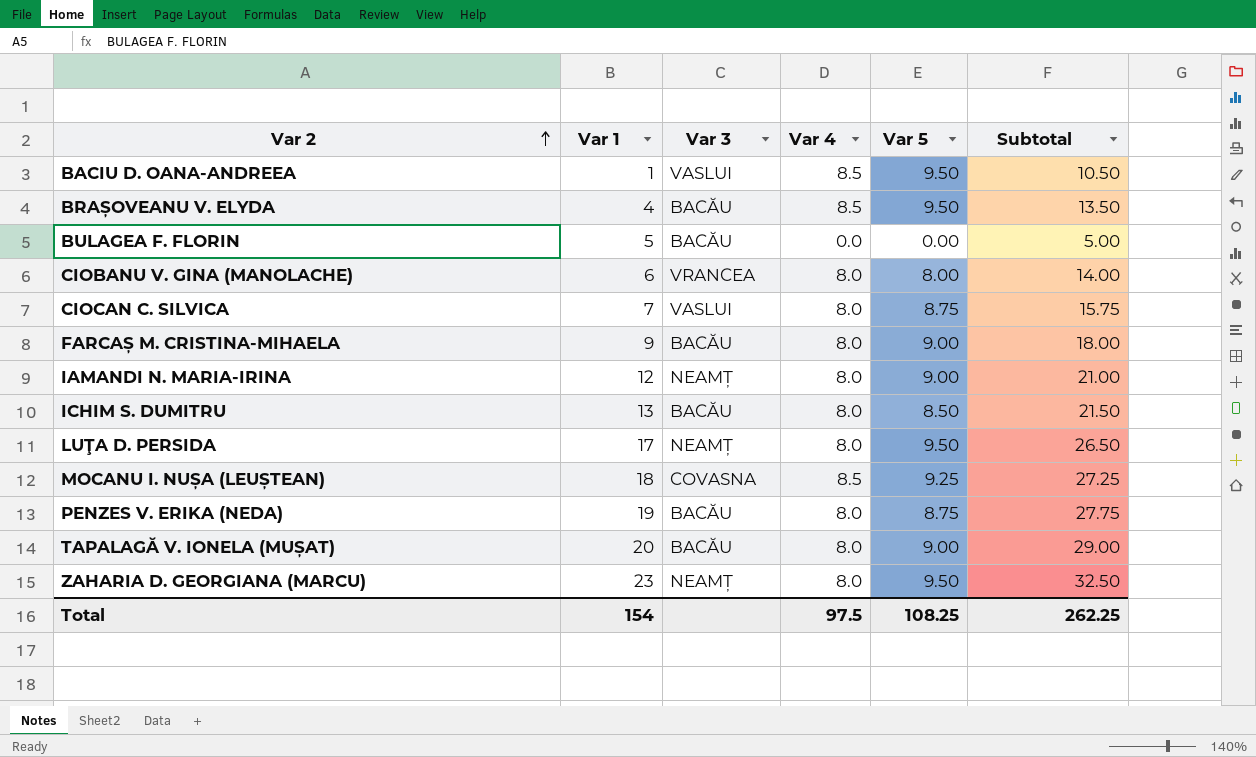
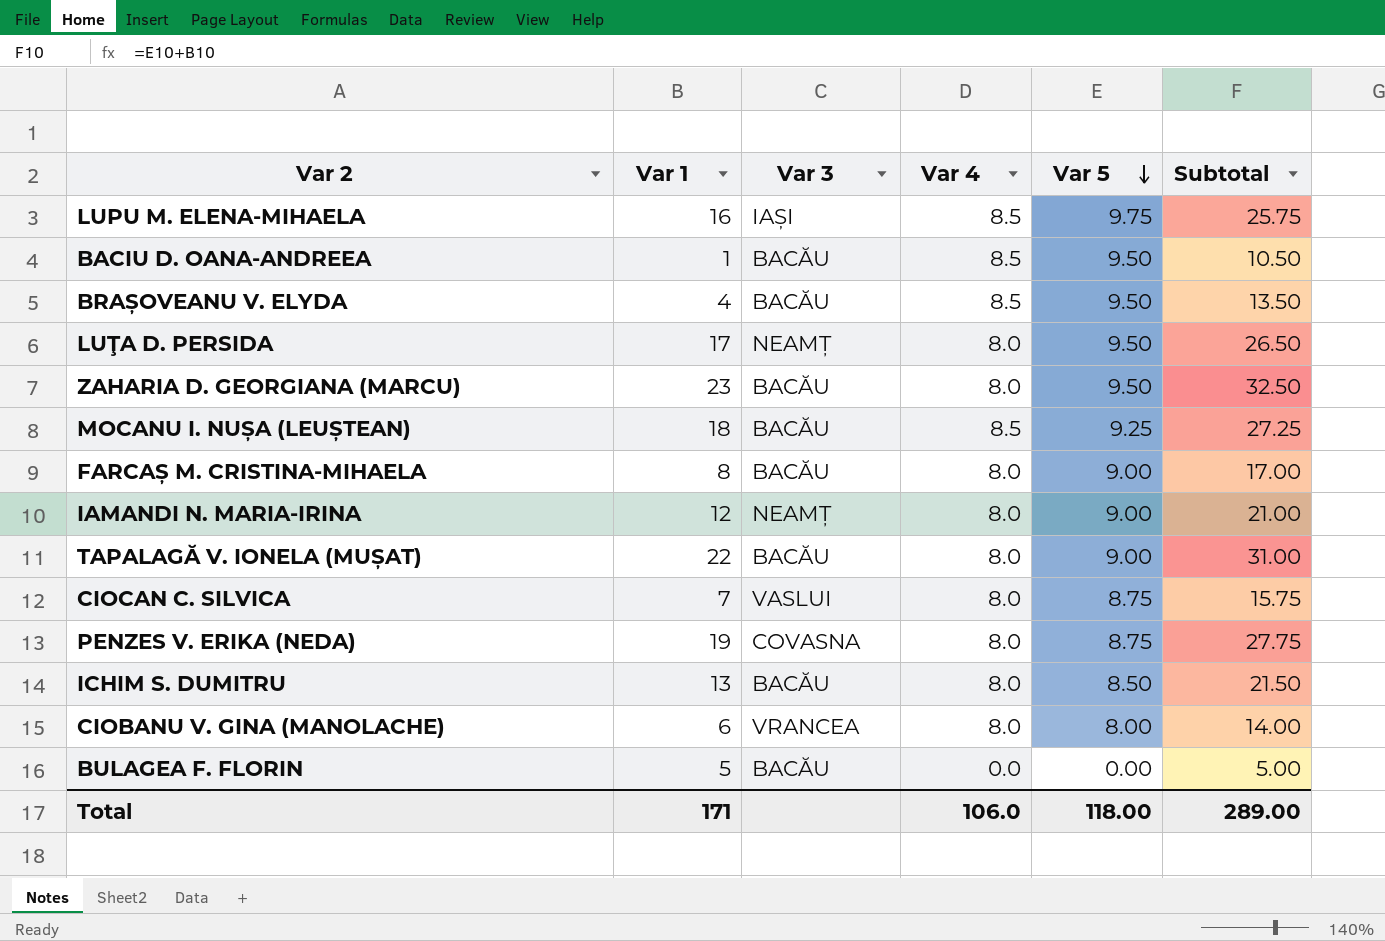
row order: Var 2 ascending -> Var 5 descending
row LUPU M. ELENA-MIHAELA: none -> 16 | IAȘI | 8.5 | 9.75 | 25.75
BACIU D. OANA-ANDREEA | Var 3: VASLUI -> BACĂU
ZAHARIA D. GEORGIANA (MARCU) | Var 3: NEAMȚ -> BACĂU
MOCANU I. NUȘA (LEUȘTEAN) | Var 3: COVASNA -> BACĂU
FARCAȘ M. CRISTINA-MIHAELA | Var 1: 9 -> 8
FARCAȘ M. CRISTINA-MIHAELA | Subtotal: 18.00 -> 17.00
TAPALAGĂ V. IONELA (MUȘAT) | Var 1: 20 -> 22
TAPALAGĂ V. IONELA (MUȘAT) | Subtotal: 29.00 -> 31.00
PENZES V. ERIKA (NEDA) | Var 3: BACĂU -> COVASNA
Total | Var 1: 154 -> 171
Total | Var 4: 97.5 -> 106.0
Total | Var 5: 108.25 -> 118.00
Total | Subtotal: 262.25 -> 289.00

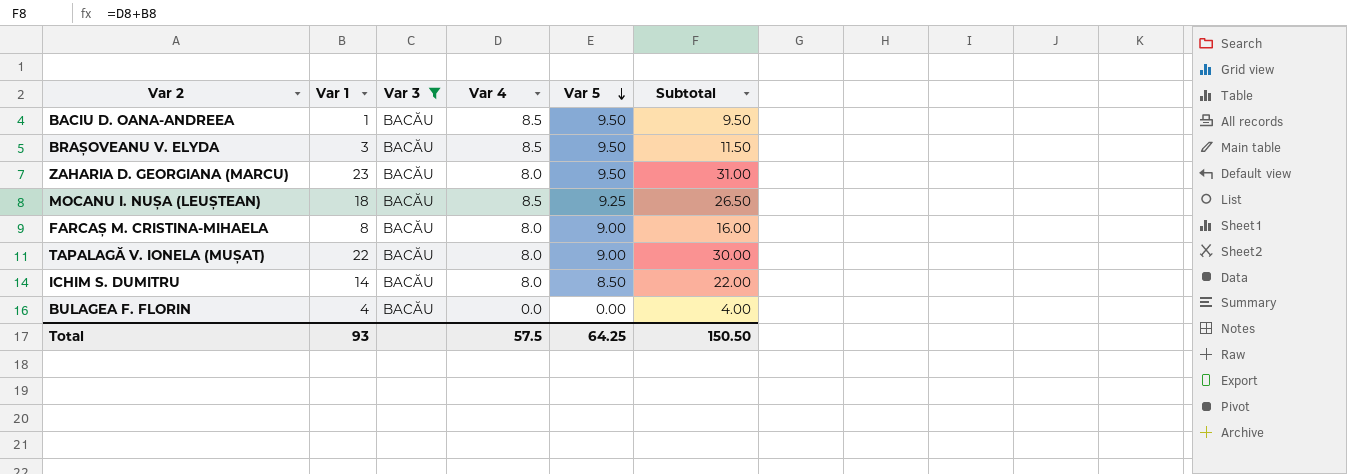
filter: none -> Var 3 = BACĂU
column Subtotal | formula: [Var 1] + [Var 5] -> [Var 1] + [Var 4]
BRAȘOVEANU V. ELYDA | Var 1: 4 -> 3
ICHIM S. DUMITRU | Var 1: 13 -> 14
BULAGEA F. FLORIN | Var 1: 5 -> 4
Total | Var 1: 171 -> 93
Total | Var 4: 106.0 -> 57.5
Total | Var 5: 118.00 -> 64.25
Total | Subtotal: 289.00 -> 150.50

